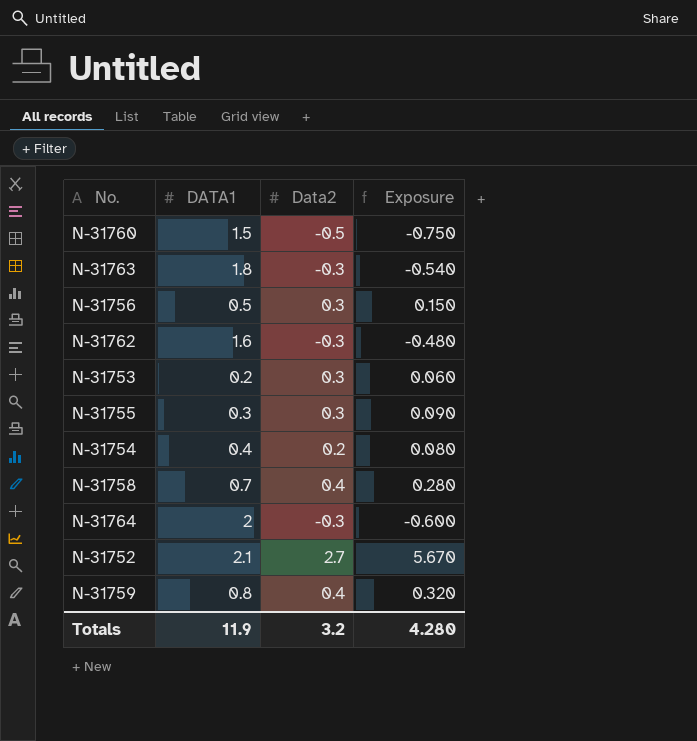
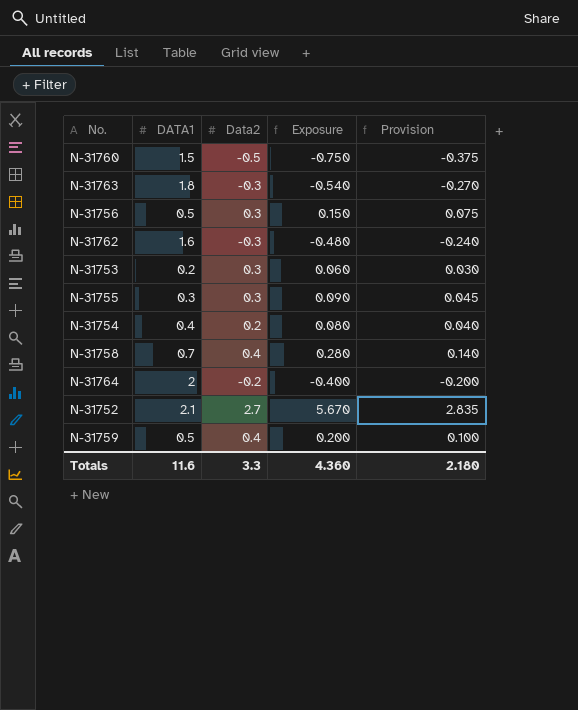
column Provision | formula: none -> [Exposure] * 0.5
N-31764 | Data2: -0.3 -> -0.2
N-31764 | Exposure: -0.600 -> -0.400
N-31759 | DATA1: 0.8 -> 0.5
N-31759 | Exposure: 0.320 -> 0.200
Totals | DATA1: 11.9 -> 11.6
Totals | Data2: 3.2 -> 3.3
Totals | Exposure: 4.280 -> 4.360

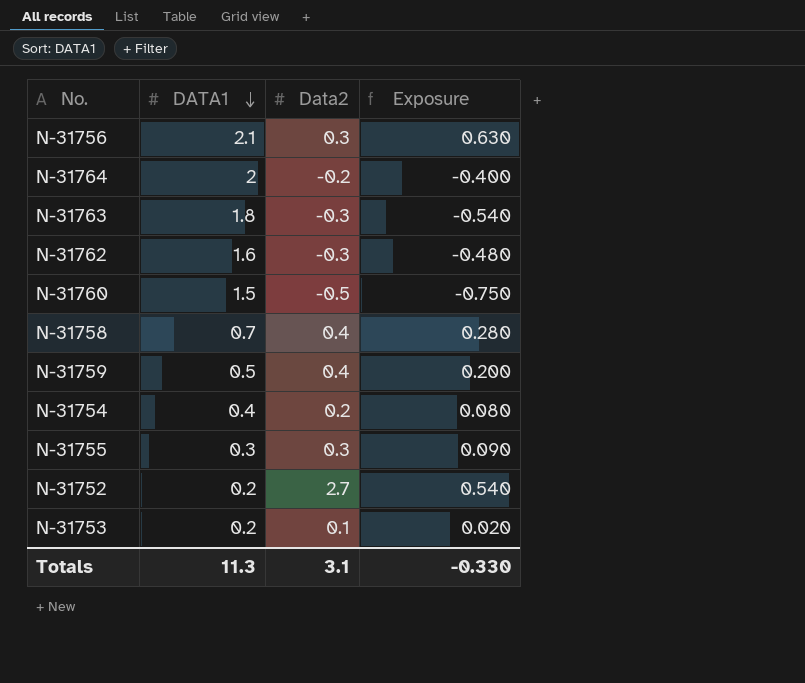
row order: none -> DATA1 descending
column Provision | formula: [Exposure] * 0.5 -> none
N-31756 | DATA1: 0.5 -> 2.1
N-31756 | Exposure: 0.150 -> 0.630
N-31752 | DATA1: 2.1 -> 0.2
N-31752 | Exposure: 5.670 -> 0.540
N-31753 | Data2: 0.3 -> 0.1
N-31753 | Exposure: 0.060 -> 0.020
Totals | DATA1: 11.6 -> 11.3
Totals | Data2: 3.3 -> 3.1
Totals | Exposure: 4.360 -> -0.330

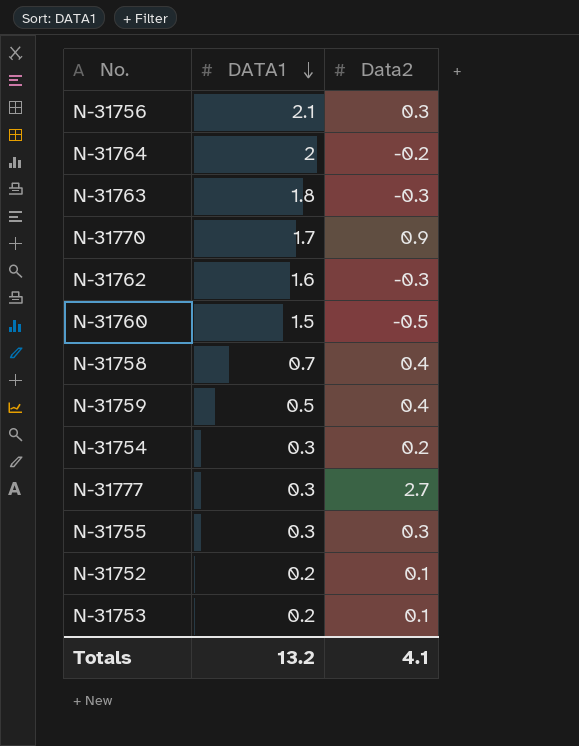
column Exposure | formula: [DATA1] * [Data2] -> none
row N-31770: none -> 1.7 | 0.9
N-31754 | DATA1: 0.4 -> 0.3
row N-31777: none -> 0.3 | 2.7
N-31752 | Data2: 2.7 -> 0.1
Totals | DATA1: 11.3 -> 13.2
Totals | Data2: 3.1 -> 4.1

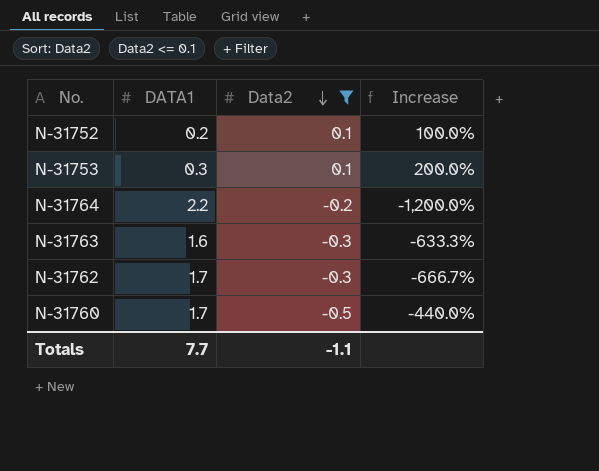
filter: none -> Data2 <= 0.1
row order: DATA1 descending -> Data2 descending
column Increase | formula: none -> ([DATA1] - [Data2]) / [Data2]
N-31753 | DATA1: 0.2 -> 0.3
N-31764 | DATA1: 2 -> 2.2
N-31763 | DATA1: 1.8 -> 1.6
N-31762 | DATA1: 1.6 -> 1.7
N-31760 | DATA1: 1.5 -> 1.7
Totals | DATA1: 13.2 -> 7.7
Totals | Data2: 4.1 -> -1.1

